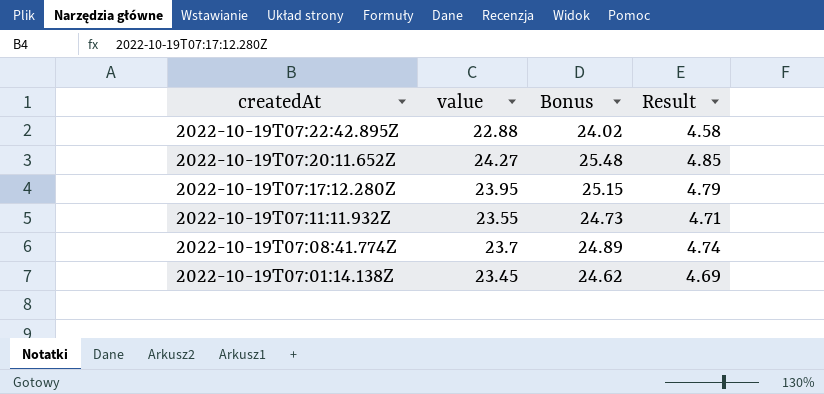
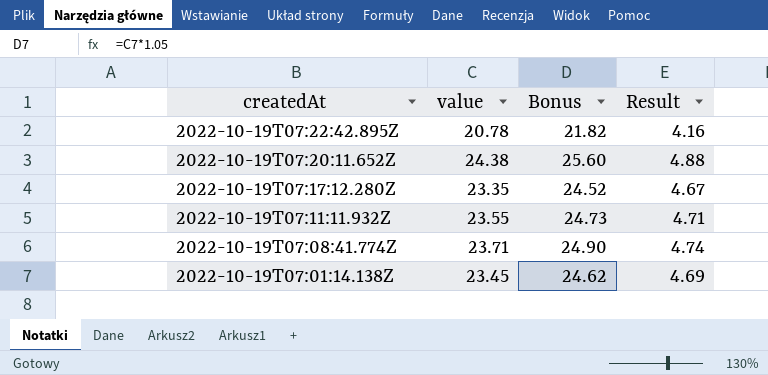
2022-10-19T07:22:42.895Z | value: 22.88 -> 20.78
2022-10-19T07:22:42.895Z | Bonus: 24.02 -> 21.82
2022-10-19T07:22:42.895Z | Result: 4.58 -> 4.16
2022-10-19T07:20:11.652Z | value: 24.27 -> 24.38
2022-10-19T07:20:11.652Z | Bonus: 25.48 -> 25.60
2022-10-19T07:20:11.652Z | Result: 4.85 -> 4.88
2022-10-19T07:17:12.280Z | value: 23.95 -> 23.35
2022-10-19T07:17:12.280Z | Bonus: 25.15 -> 24.52
2022-10-19T07:17:12.280Z | Result: 4.79 -> 4.67
2022-10-19T07:08:41.774Z | value: 23.7 -> 23.71
2022-10-19T07:08:41.774Z | Bonus: 24.89 -> 24.90

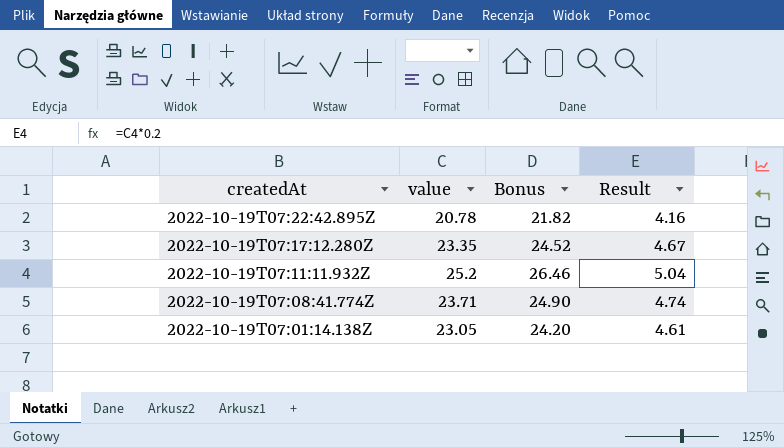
row 2022-10-19T07:20:11.652Z: 24.38 | 25.60 | 4.88 -> none
2022-10-19T07:11:11.932Z | value: 23.55 -> 25.2
2022-10-19T07:11:11.932Z | Bonus: 24.73 -> 26.46
2022-10-19T07:11:11.932Z | Result: 4.71 -> 5.04
2022-10-19T07:01:14.138Z | value: 23.45 -> 23.05
2022-10-19T07:01:14.138Z | Bonus: 24.62 -> 24.20
2022-10-19T07:01:14.138Z | Result: 4.69 -> 4.61

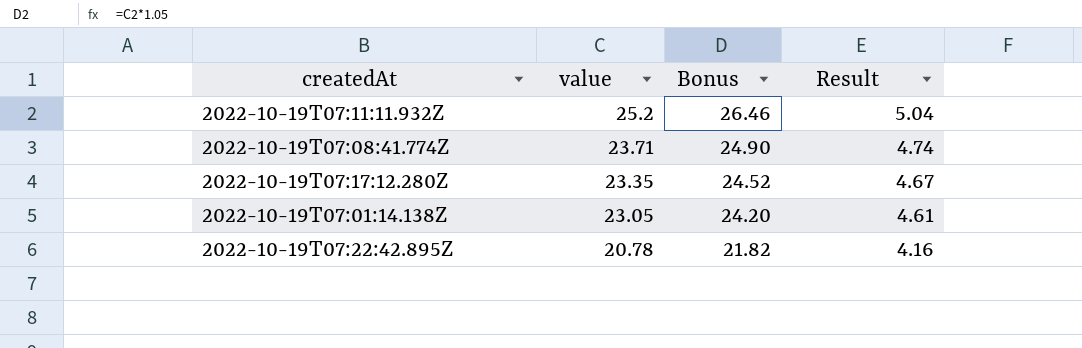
row order: createdAt descending -> value descending

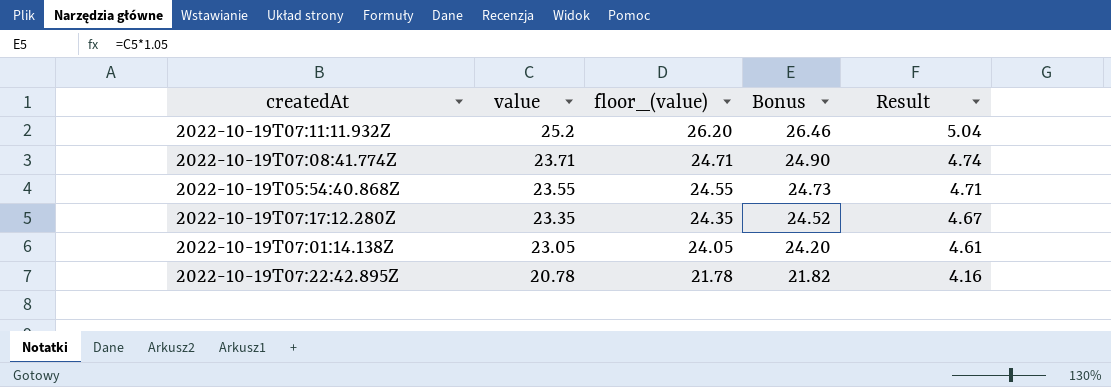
column floor_(value) | formula: none -> [value] + 1
row 2022-10-19T05:54:40.868Z: none -> 23.55 | 24.55 | 24.73 | 4.71

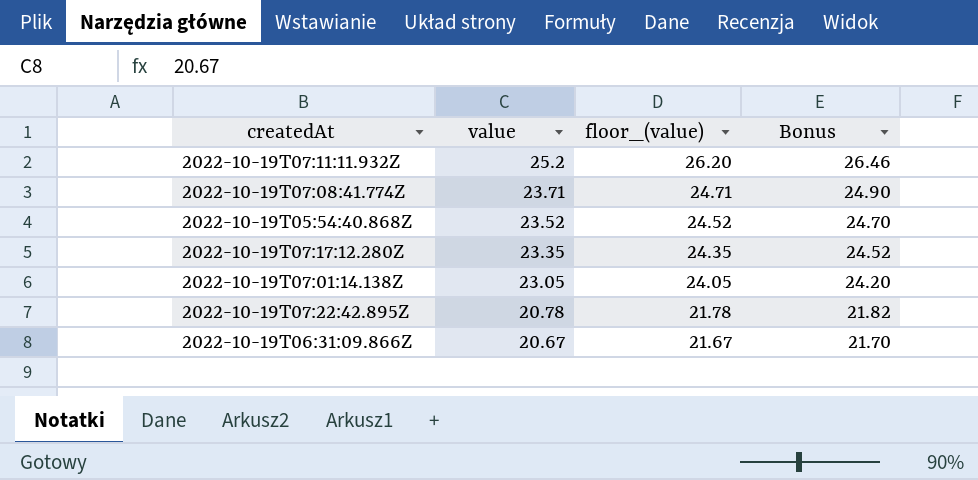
column Result | formula: [value] * 0.2 -> none
2022-10-19T05:54:40.868Z | value: 23.55 -> 23.52
2022-10-19T05:54:40.868Z | floor_(value): 24.55 -> 24.52
2022-10-19T05:54:40.868Z | Bonus: 24.73 -> 24.70
row 2022-10-19T06:31:09.866Z: none -> 20.67 | 21.67 | 21.70

